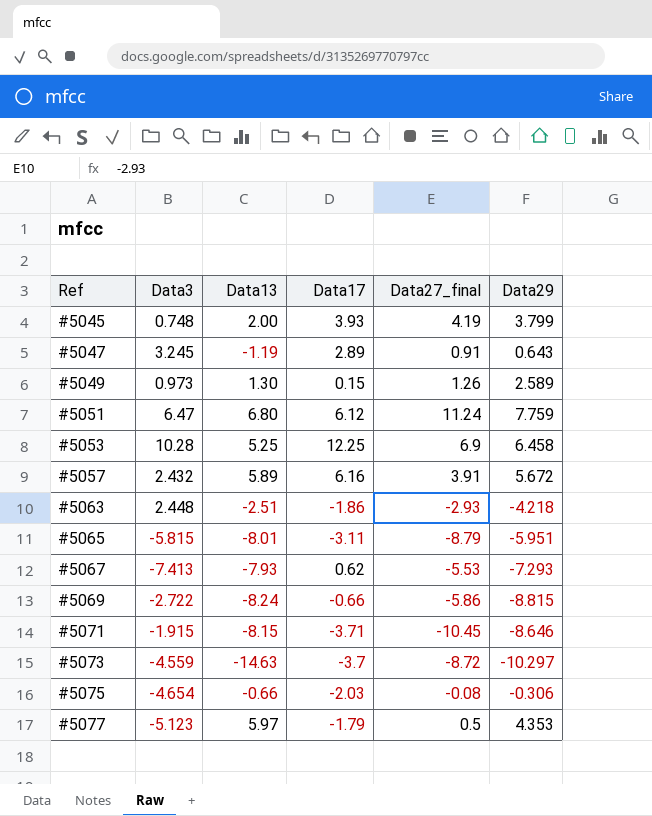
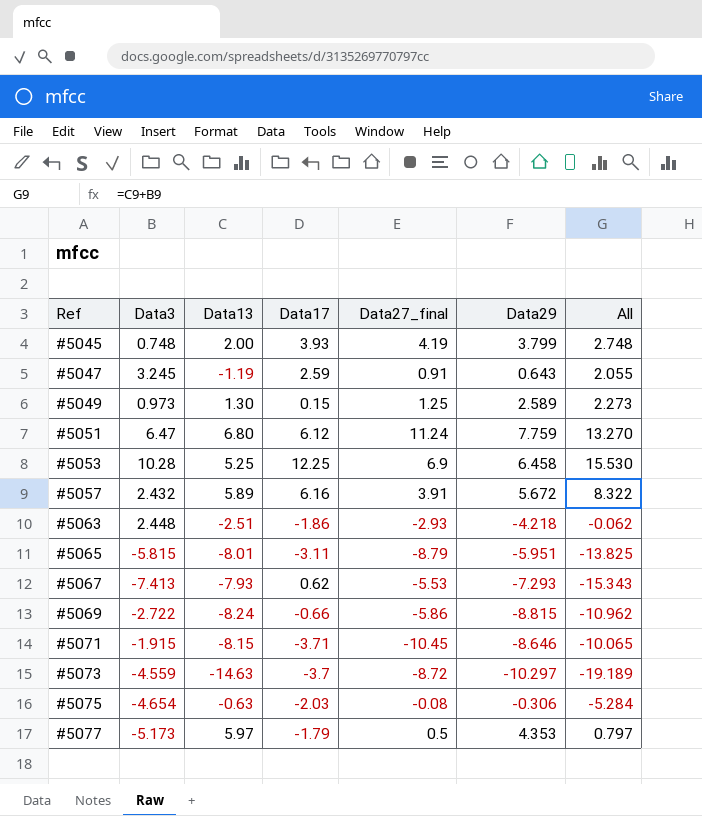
column All | formula: none -> [Data3] + [Data13]
#5047 | Data17: 2.89 -> 2.59
#5049 | Data27_final: 1.26 -> 1.25
#5075 | Data13: -0.66 -> -0.63
#5077 | Data3: -5.123 -> -5.173

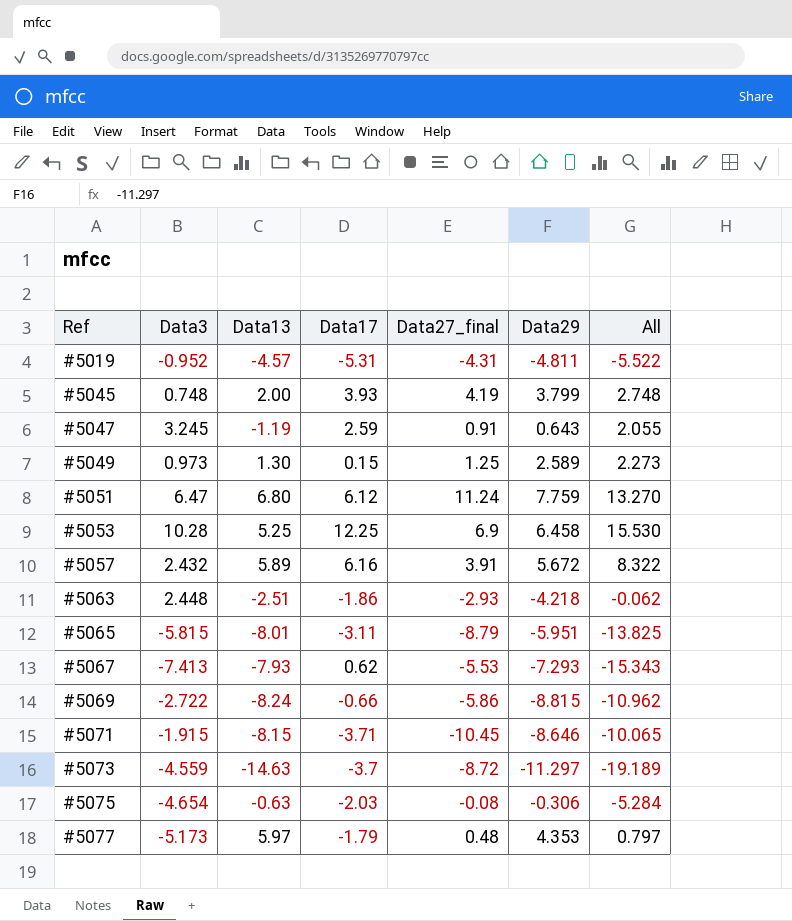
row #5019: none -> -0.952 | -4.57 | -5.31 | -4.31 | -4.811 | -5.522
#5073 | Data29: -10.297 -> -11.297
#5077 | Data27_final: 0.5 -> 0.48

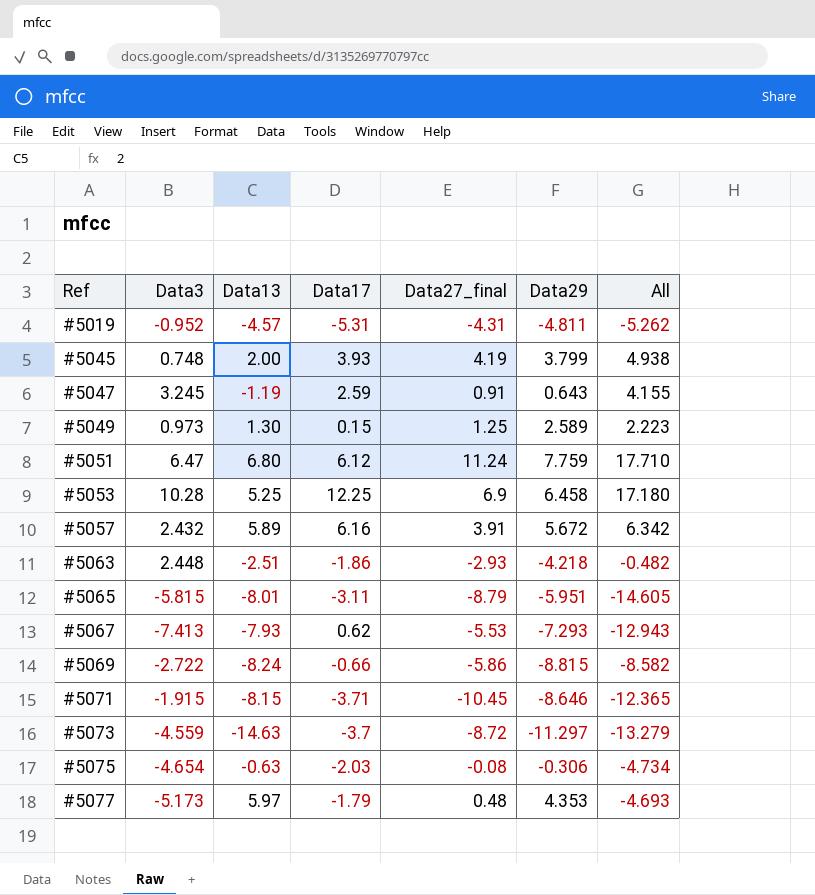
column All | formula: [Data3] + [Data13] -> [Data3] + [Data27_final]

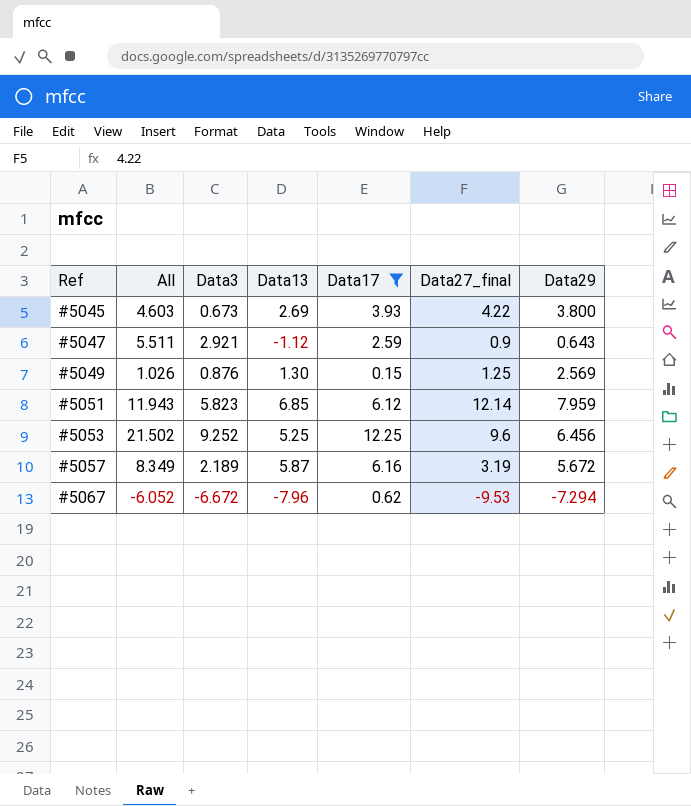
filter: none -> Data17 >= 0.15
column All | formula: [Data3] + [Data27_final] -> [Data3] + [Data17]
column All | position: 7 -> 2
#5045 | Data3: 0.748 -> 0.673
#5045 | Data13: 2.00 -> 2.69
#5045 | Data27_final: 4.19 -> 4.22
#5045 | Data29: 3.799 -> 3.800
#5047 | Data3: 3.245 -> 2.921
#5047 | Data13: -1.19 -> -1.12
#5047 | Data27_final: 0.91 -> 0.9
#5049 | Data3: 0.973 -> 0.876
#5049 | Data29: 2.589 -> 2.569
#5051 | Data3: 6.47 -> 5.823
#5051 | Data13: 6.80 -> 6.85
#5051 | Data27_final: 11.24 -> 12.14
#5051 | Data29: 7.759 -> 7.959
#5053 | Data3: 10.28 -> 9.252
#5053 | Data27_final: 6.9 -> 9.6
#5053 | Data29: 6.458 -> 6.456
#5057 | Data3: 2.432 -> 2.189
#5057 | Data13: 5.89 -> 5.87
#5057 | Data27_final: 3.91 -> 3.19
#5067 | Data3: -7.413 -> -6.672
#5067 | Data13: -7.93 -> -7.96
#5067 | Data27_final: -5.53 -> -9.53
#5067 | Data29: -7.293 -> -7.294

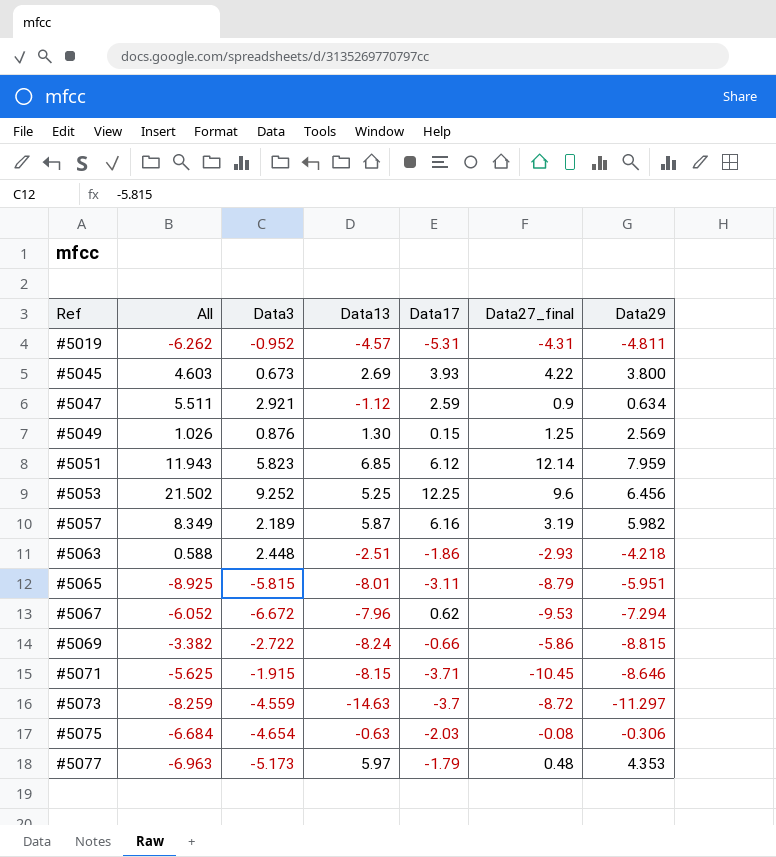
filter: Data17 >= 0.15 -> none
#5047 | Data29: 0.643 -> 0.634
#5057 | Data29: 5.672 -> 5.982

